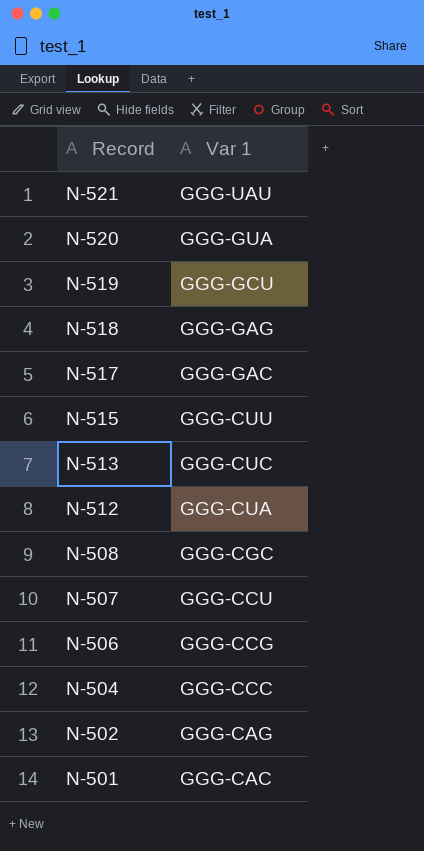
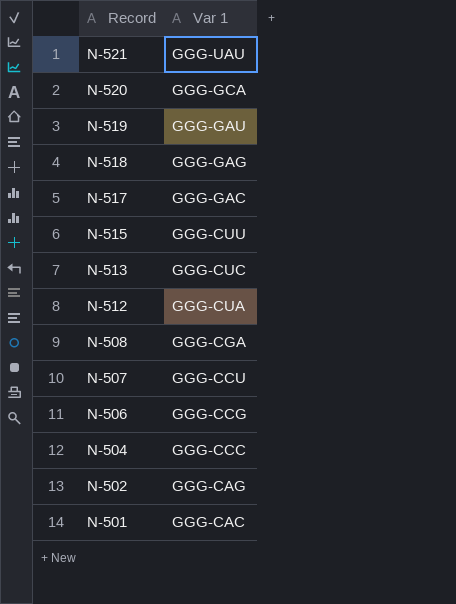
N-520 | Var 1: GGG-GUA -> GGG-GCA
N-519 | Var 1: GGG-GCU -> GGG-GAU
N-508 | Var 1: GGG-CGC -> GGG-CGA

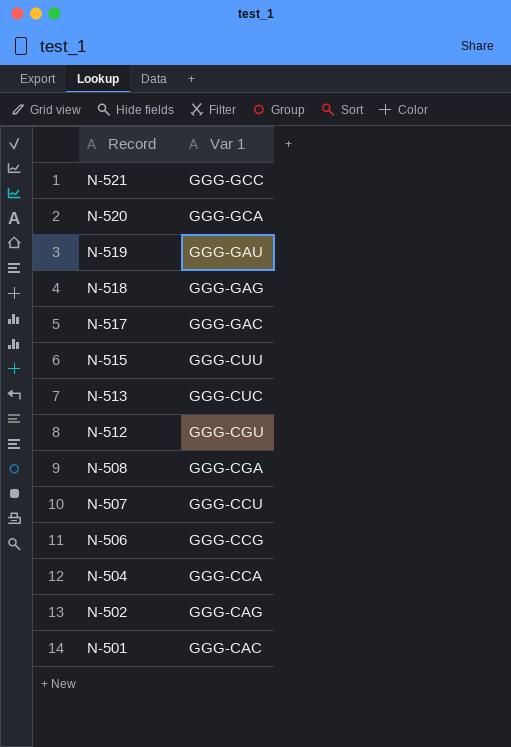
N-521 | Var 1: GGG-UAU -> GGG-GCC
N-512 | Var 1: GGG-CUA -> GGG-CGU
N-504 | Var 1: GGG-CCC -> GGG-CCA

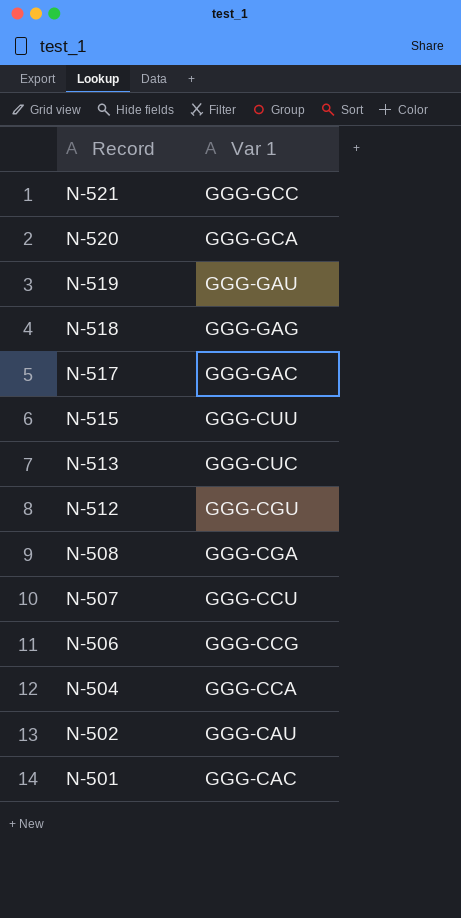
N-502 | Var 1: GGG-CAG -> GGG-CAU

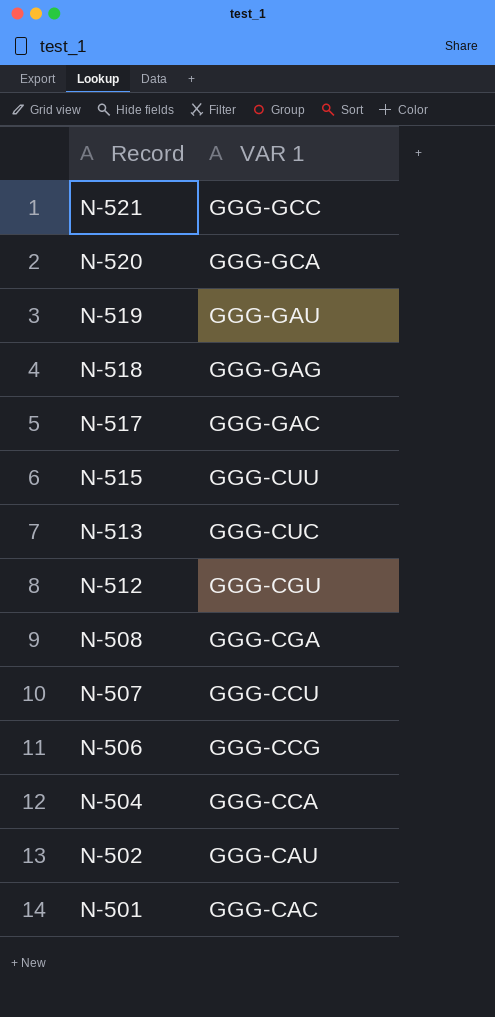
column name: Var 1 -> VAR 1

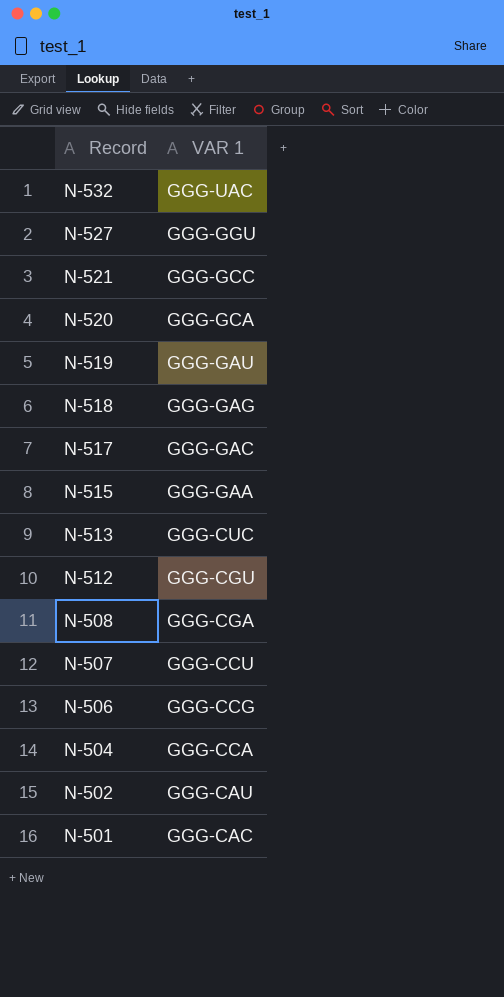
row N-532: none -> GGG-UAC
row N-527: none -> GGG-GGU
N-515 | VAR 1: GGG-CUU -> GGG-GAA

